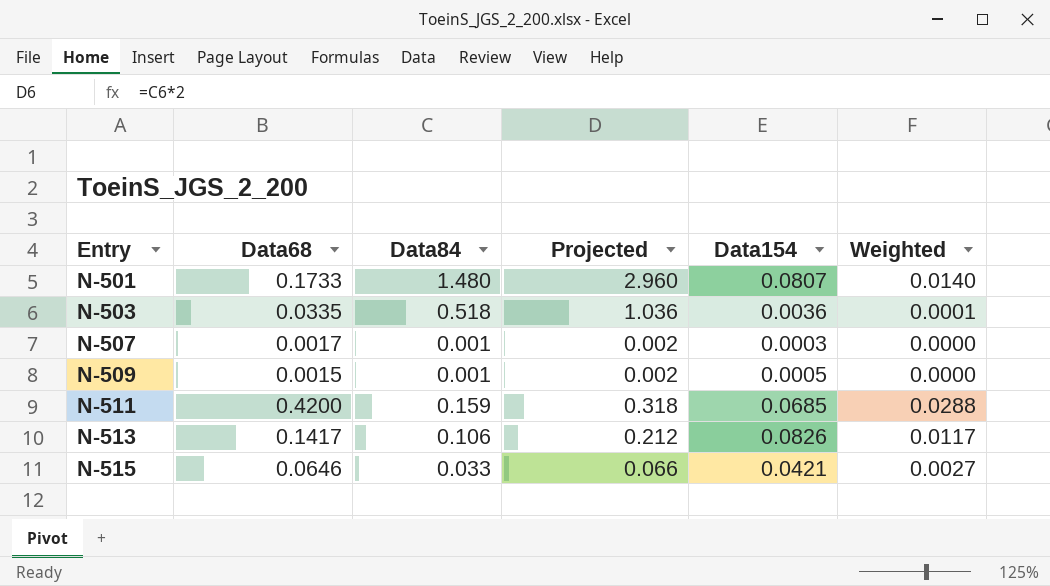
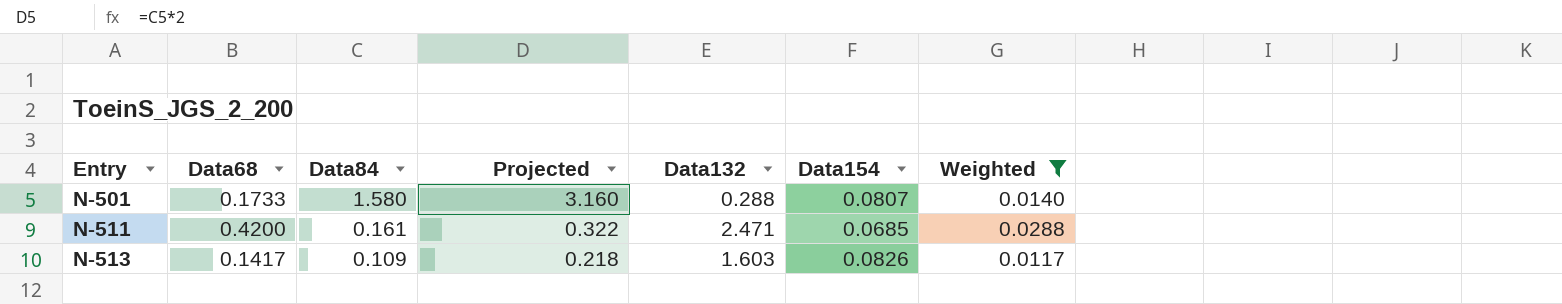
filter: none -> Weighted >= 0.0117
column Data132 | position: none -> 5
N-501 | Data84: 1.480 -> 1.580
N-501 | Projected: 2.960 -> 3.160
N-511 | Data84: 0.159 -> 0.161
N-511 | Projected: 0.318 -> 0.322
N-513 | Data84: 0.106 -> 0.109
N-513 | Projected: 0.212 -> 0.218

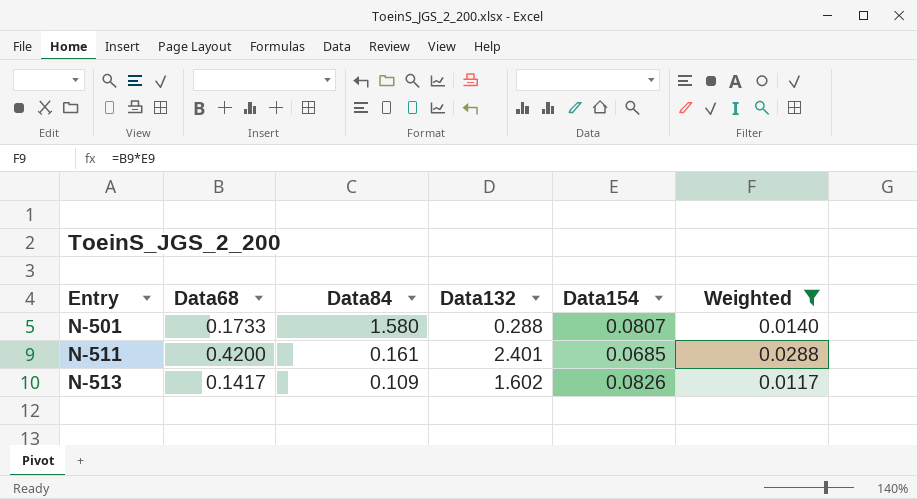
column Projected | formula: [Data84] * 2 -> none
N-511 | Data132: 2.471 -> 2.401
N-513 | Data132: 1.603 -> 1.602

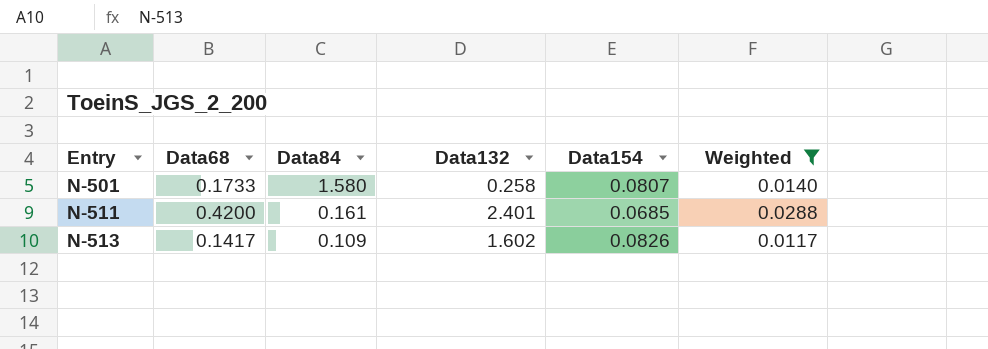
N-501 | Data132: 0.288 -> 0.258

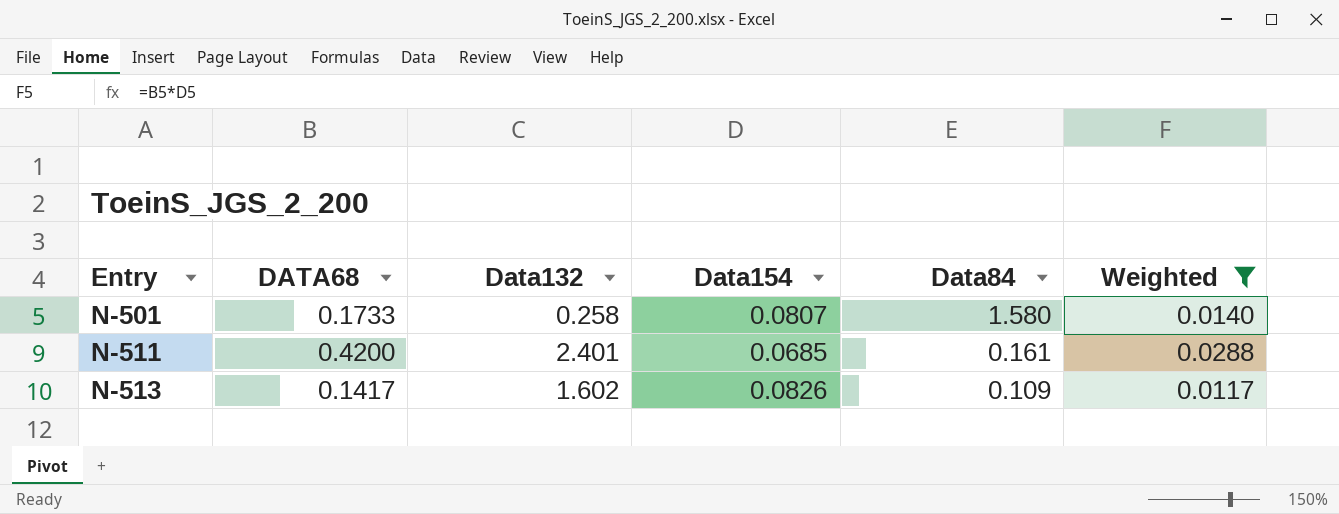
column name: Data68 -> DATA68
column Data84 | position: 3 -> 5

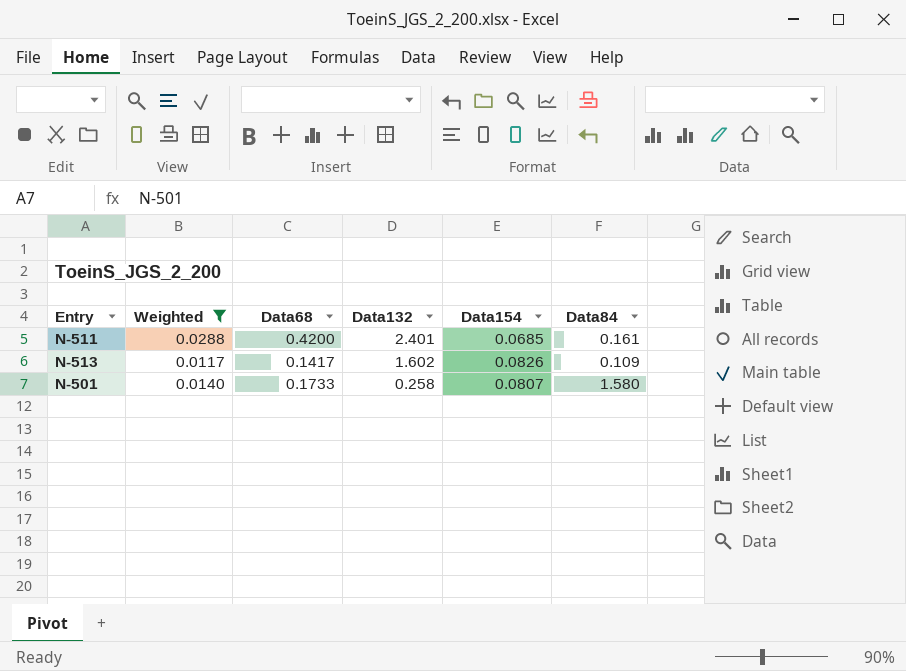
row order: Entry ascending -> Data132 descending
column Weighted | position: 6 -> 2
column name: DATA68 -> Data68

